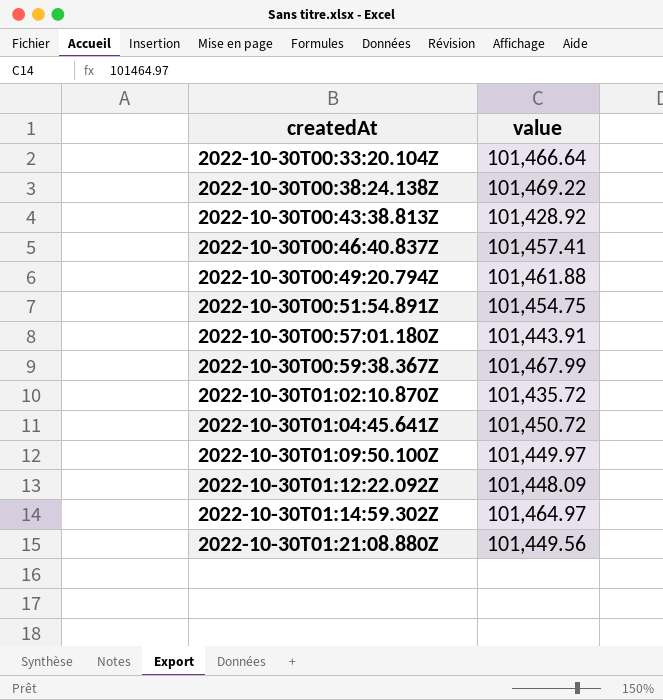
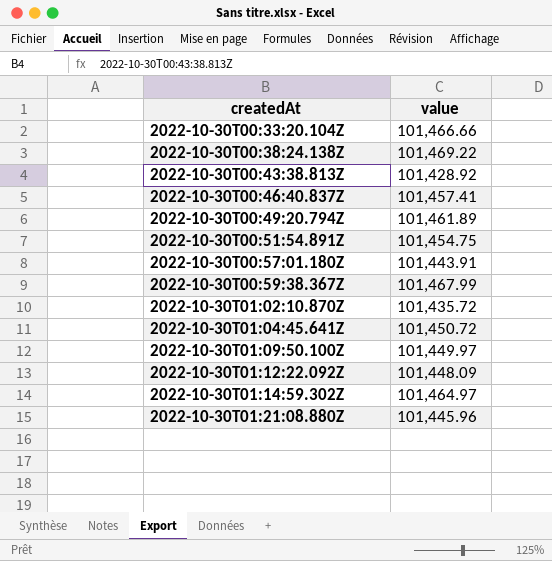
2022-10-30T00:33:20.104Z | value: 101,466.64 -> 101,466.66
2022-10-30T00:49:20.794Z | value: 101,461.88 -> 101,461.89
2022-10-30T01:21:08.880Z | value: 101,449.56 -> 101,445.96

